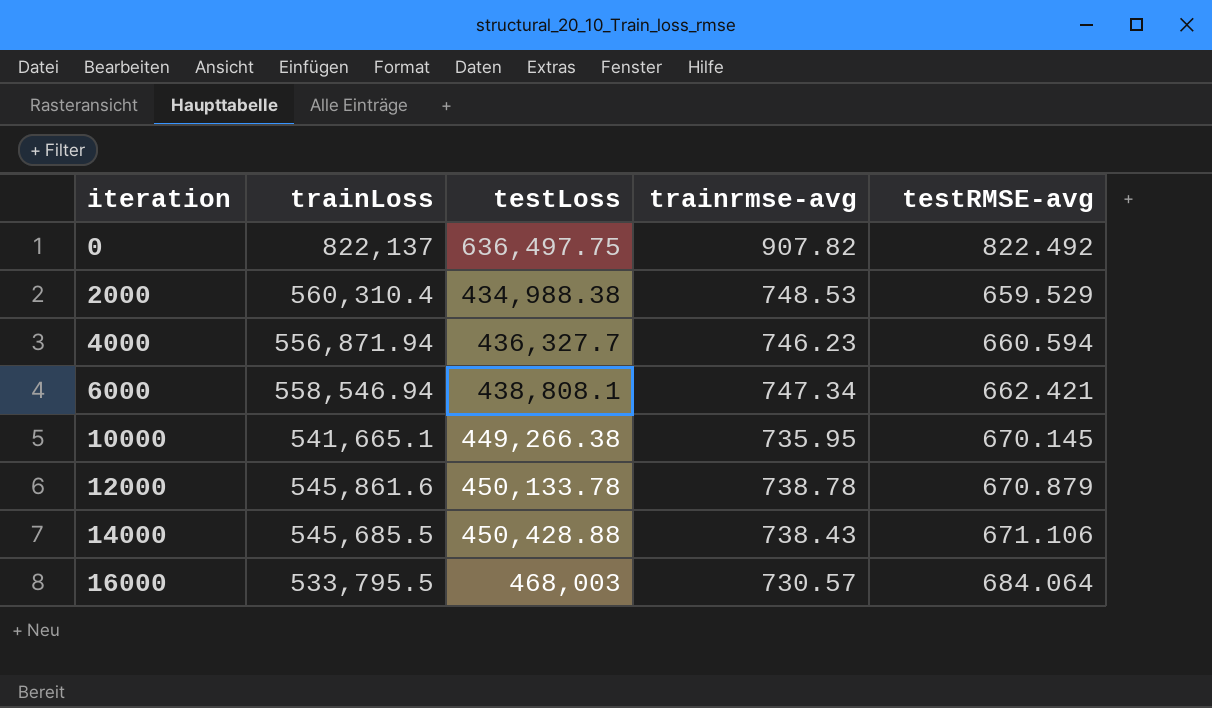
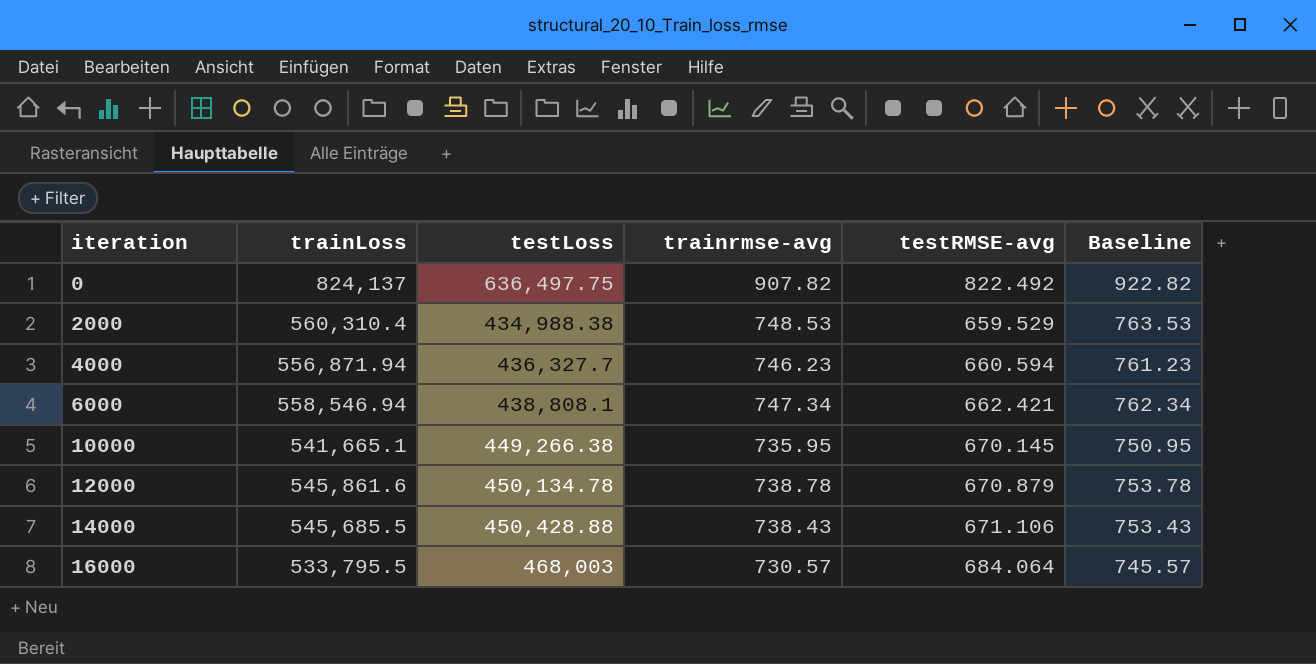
column Baseline | formula: none -> [trainrmse-avg] + 15
0 | trainLoss: 822,137 -> 824,137
12000 | testLoss: 450,133.78 -> 450,134.78

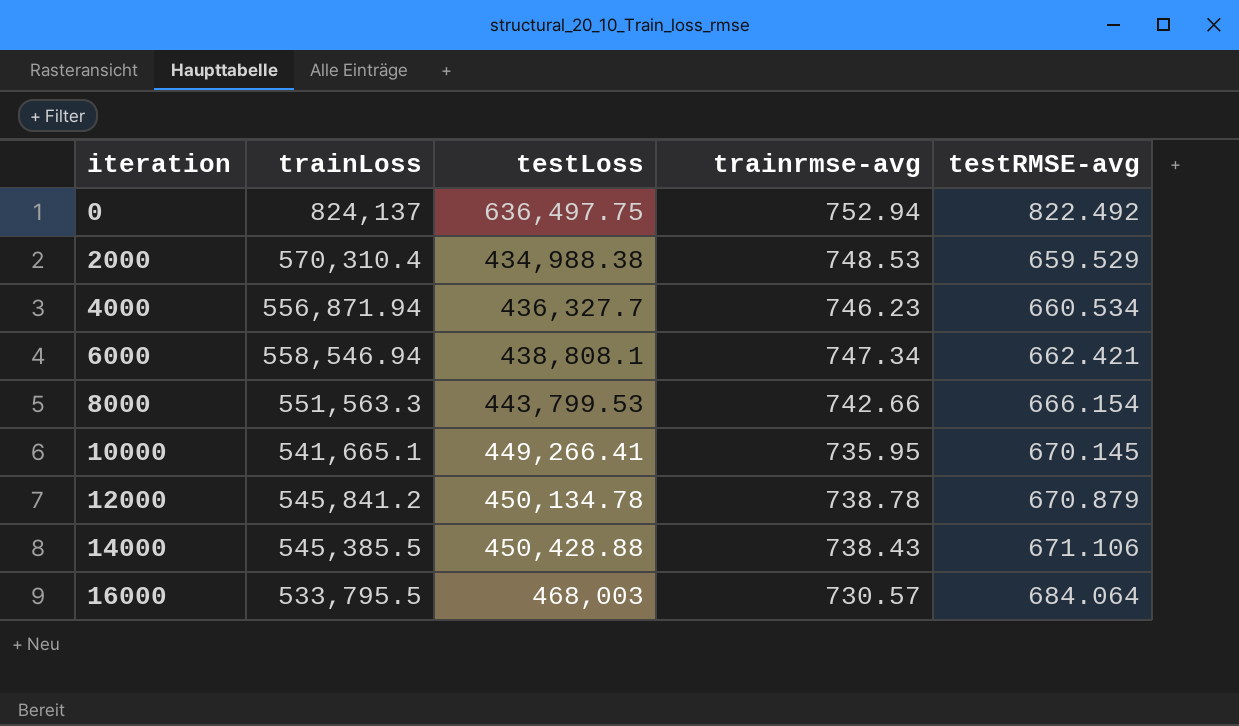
column Baseline | formula: [trainrmse-avg] + 15 -> none
0 | trainrmse-avg: 907.82 -> 752.94
2000 | trainLoss: 560,310.4 -> 570,310.4
4000 | testRMSE-avg: 660.594 -> 660.534
row 8000: none -> 551,563.3 | 443,799.53 | 742.66 | 666.154
10000 | testLoss: 449,266.38 -> 449,266.41
12000 | trainLoss: 545,861.6 -> 545,841.2
14000 | trainLoss: 545,685.5 -> 545,385.5

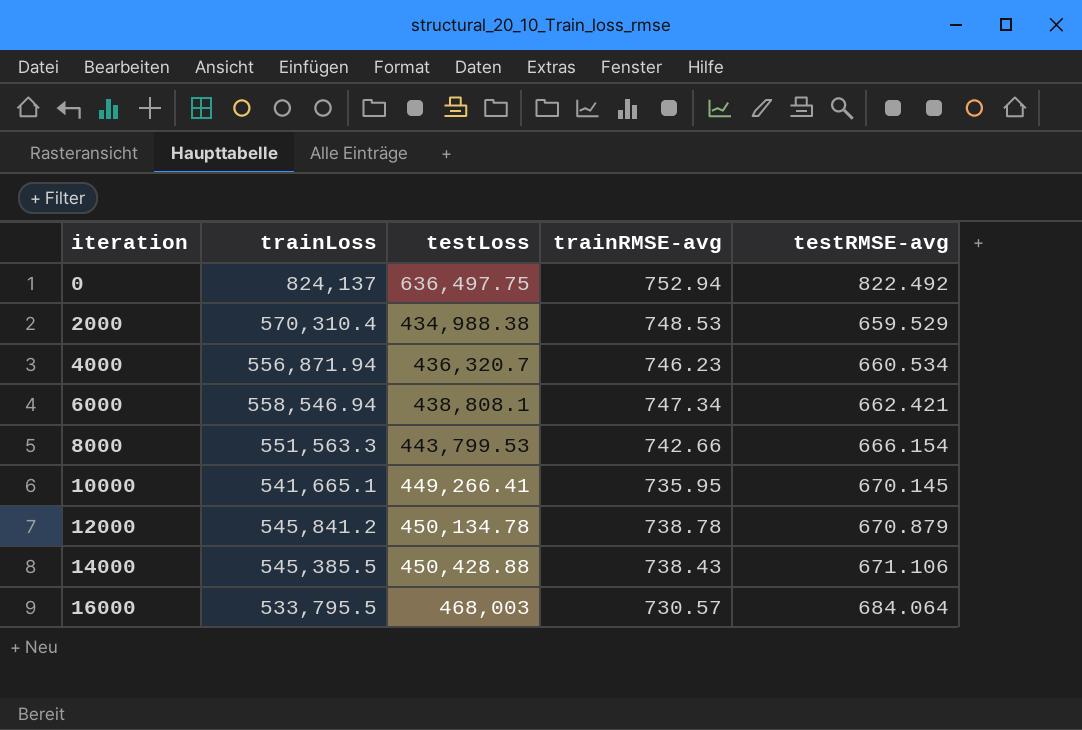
column name: trainrmse-avg -> trainRMSE-avg
4000 | testLoss: 436,327.7 -> 436,320.7

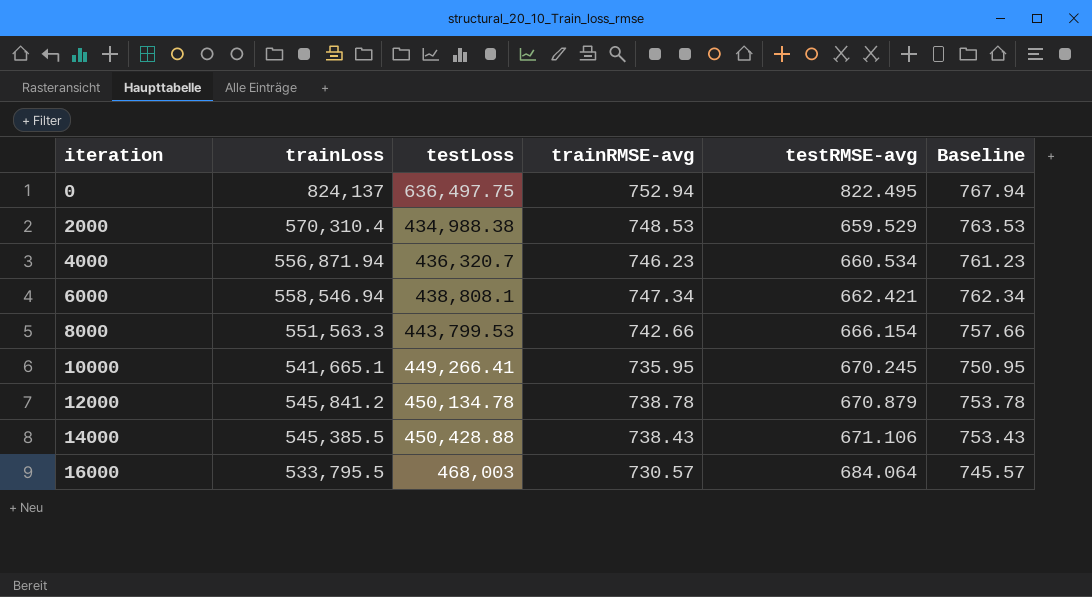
column Baseline | formula: none -> [trainRMSE-avg] + 15
0 | testRMSE-avg: 822.492 -> 822.495
10000 | testRMSE-avg: 670.145 -> 670.245

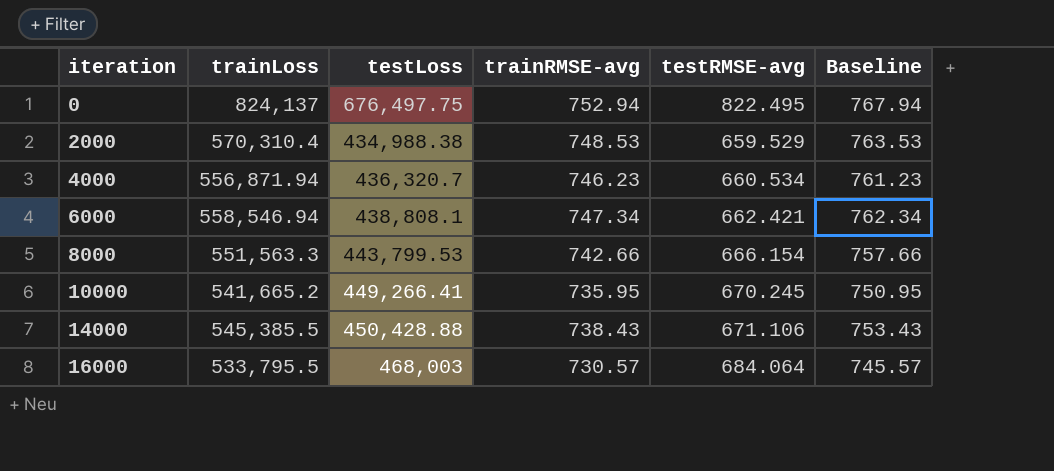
row 12000: 545,841.2 | 450,134.78 | 738.78 | 670.879 | 753.78 -> none
0 | testLoss: 636,497.75 -> 676,497.75
10000 | trainLoss: 541,665.1 -> 541,665.2

